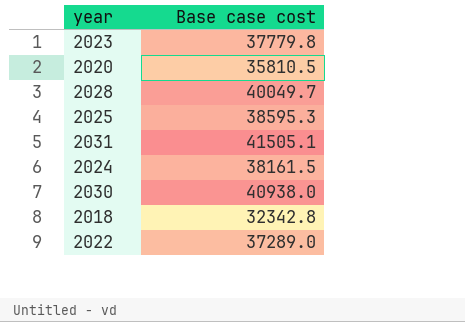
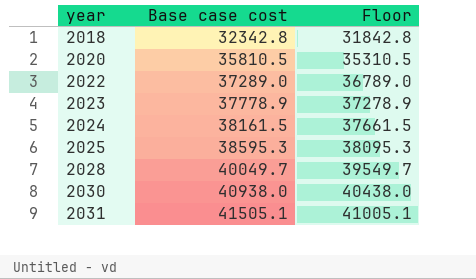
row order: none -> year ascending
column Floor | formula: none -> [Base case cost] - 500
2023 | Base case cost: 37779.8 -> 37778.9

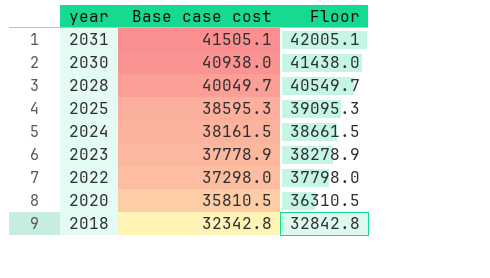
row order: year ascending -> year descending
column Floor | formula: [Base case cost] - 500 -> [Base case cost] + 500
2022 | Base case cost: 37289.0 -> 37298.0

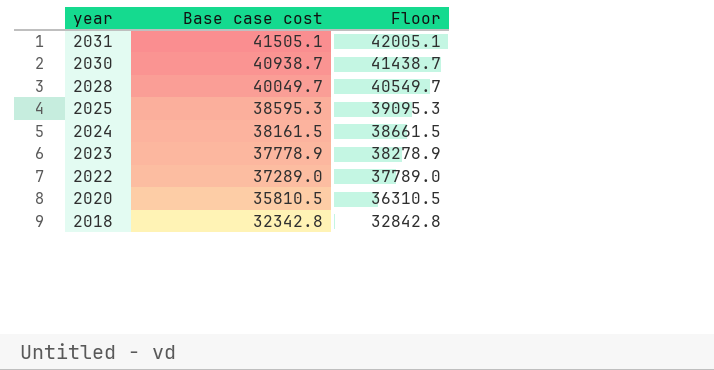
2030 | Base case cost: 40938.0 -> 40938.7
2030 | Floor: 41438.0 -> 41438.7
2022 | Base case cost: 37298.0 -> 37289.0
2022 | Floor: 37798.0 -> 37789.0

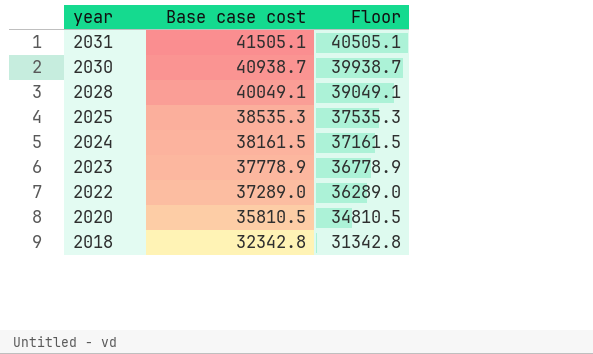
column Floor | formula: [Base case cost] + 500 -> [Base case cost] - 1000
2028 | Base case cost: 40049.7 -> 40049.1
2025 | Base case cost: 38595.3 -> 38535.3

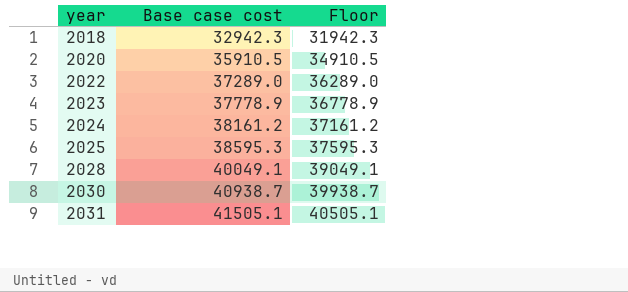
row order: year descending -> year ascending
2018 | Base case cost: 32342.8 -> 32942.3
2018 | Floor: 31342.8 -> 31942.3
2020 | Base case cost: 35810.5 -> 35910.5
2020 | Floor: 34810.5 -> 34910.5
2024 | Base case cost: 38161.5 -> 38161.2
2024 | Floor: 37161.5 -> 37161.2
2025 | Base case cost: 38535.3 -> 38595.3
2025 | Floor: 37535.3 -> 37595.3

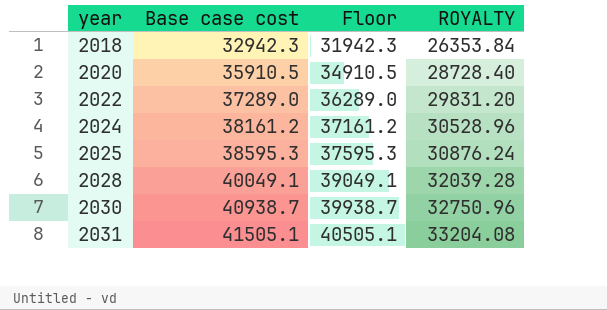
column ROYALTY | formula: none -> [Base case cost] * 0.8
row 2023: 37778.9 | 36778.9 -> none

